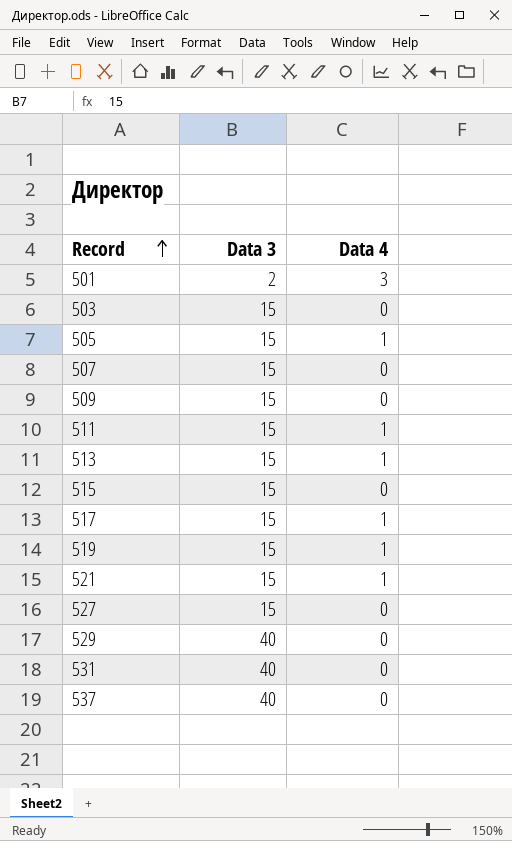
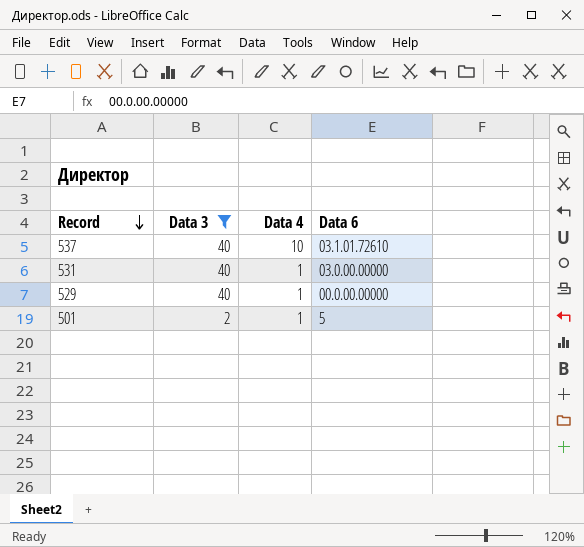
filter: none -> Data 3 != 15
row order: Record ascending -> Record descending
column Data 6 | position: none -> 4
537 | Data 4: 0 -> 10
531 | Data 4: 0 -> 1
529 | Data 4: 0 -> 1
501 | Data 4: 3 -> 1

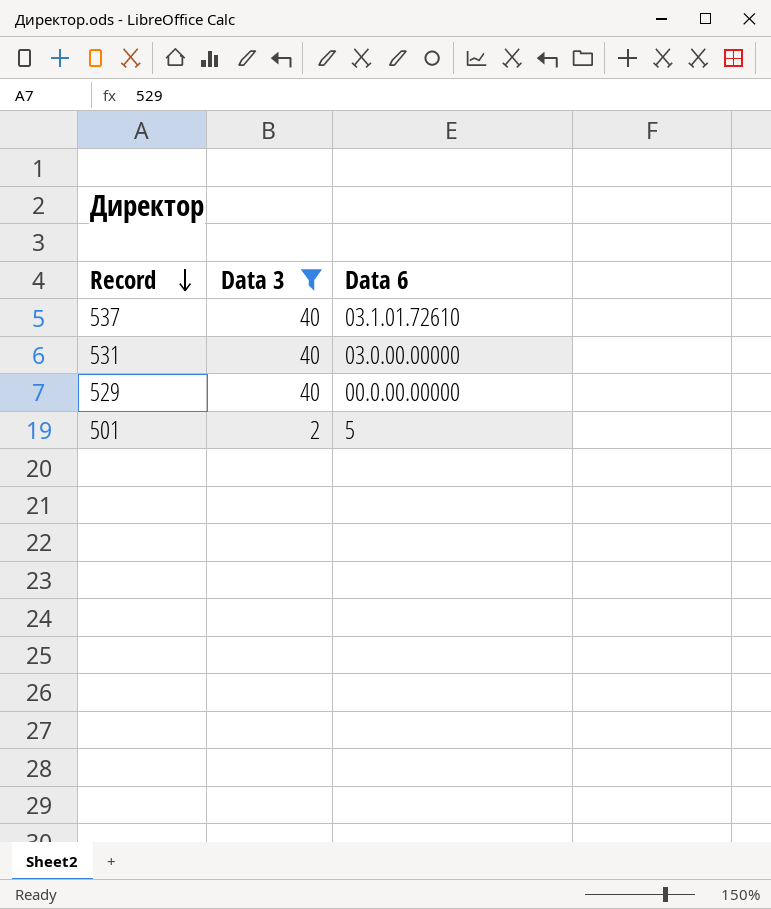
column Data 4 | position: 3 -> none

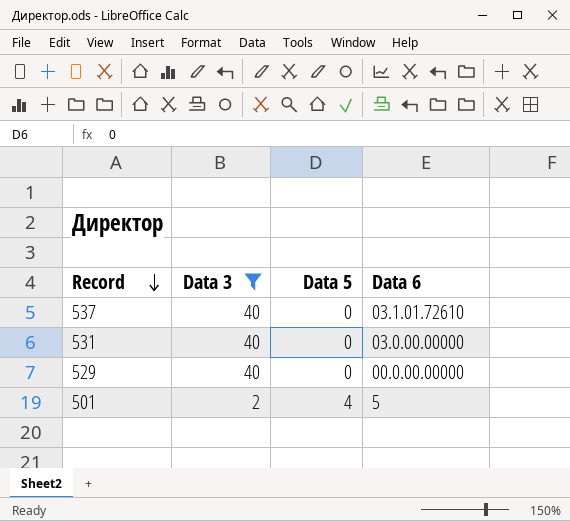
column Data 5 | position: none -> 3

